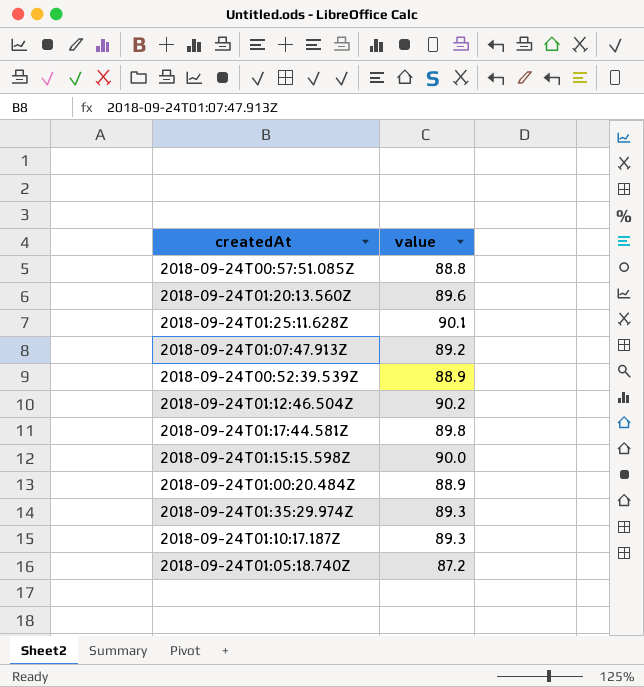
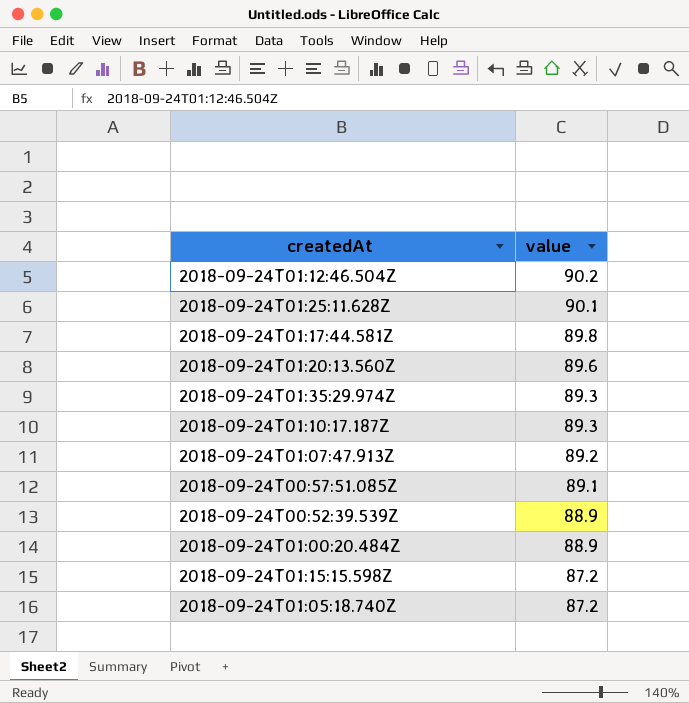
row order: none -> value descending
2018-09-24T00:57:51.085Z | value: 88.8 -> 89.1
2018-09-24T01:15:15.598Z | value: 90.0 -> 87.2

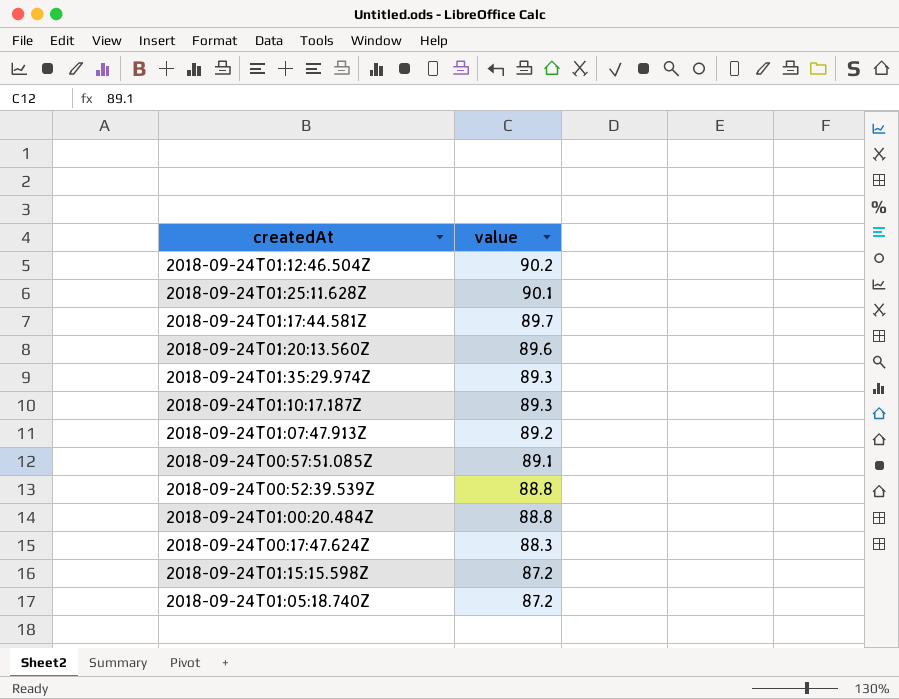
2018-09-24T01:17:44.581Z | value: 89.8 -> 89.7
2018-09-24T00:52:39.539Z | value: 88.9 -> 88.8
2018-09-24T01:00:20.484Z | value: 88.9 -> 88.8
row 2018-09-24T00:17:47.624Z: none -> 88.3

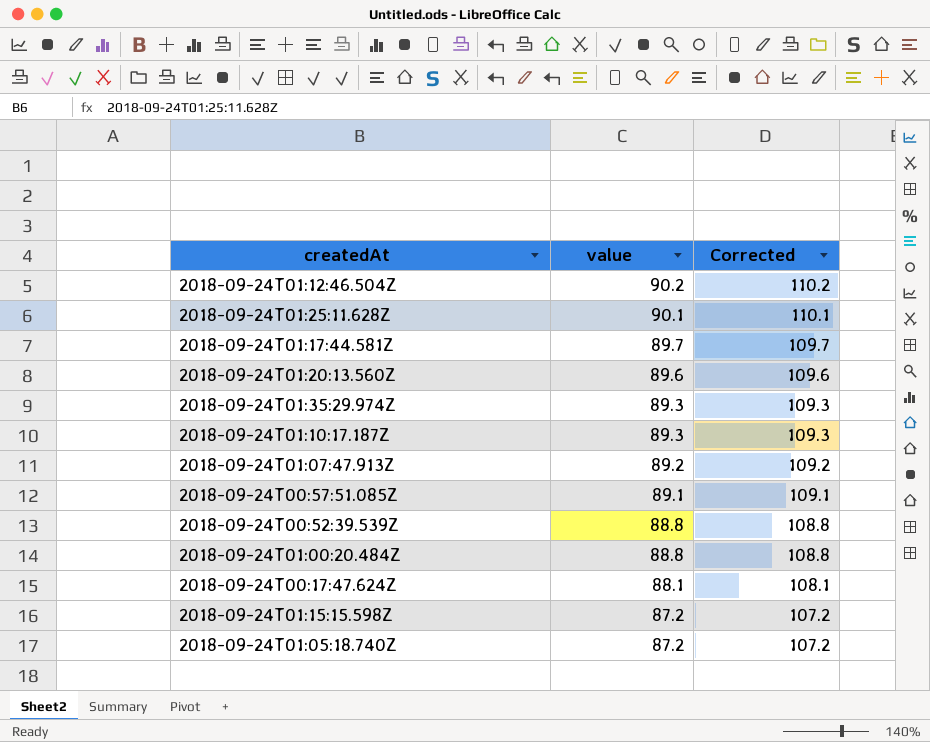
column Corrected | formula: none -> [value] + 20
2018-09-24T00:17:47.624Z | value: 88.3 -> 88.1

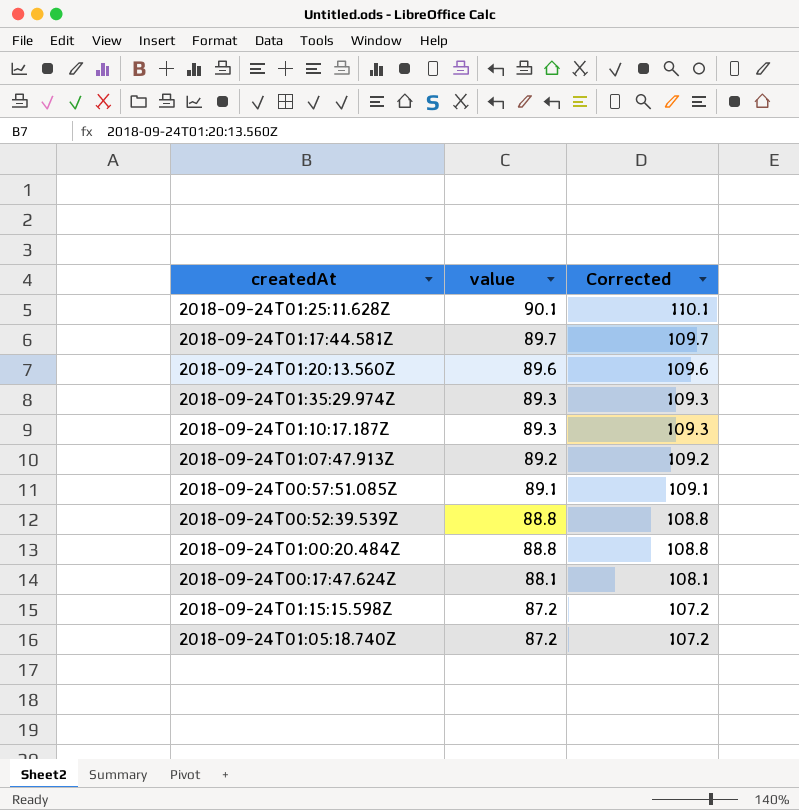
row 2018-09-24T01:12:46.504Z: 90.2 | 110.2 -> none

